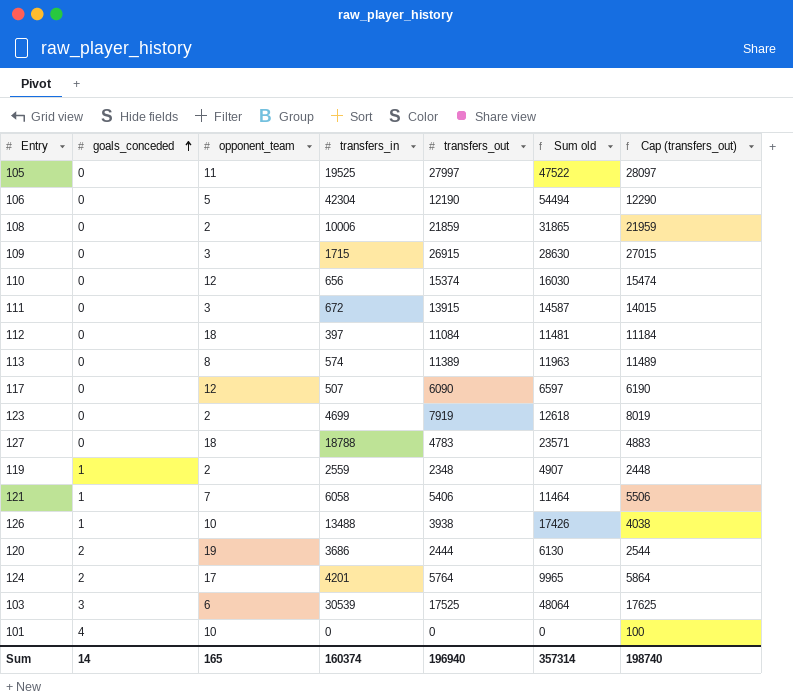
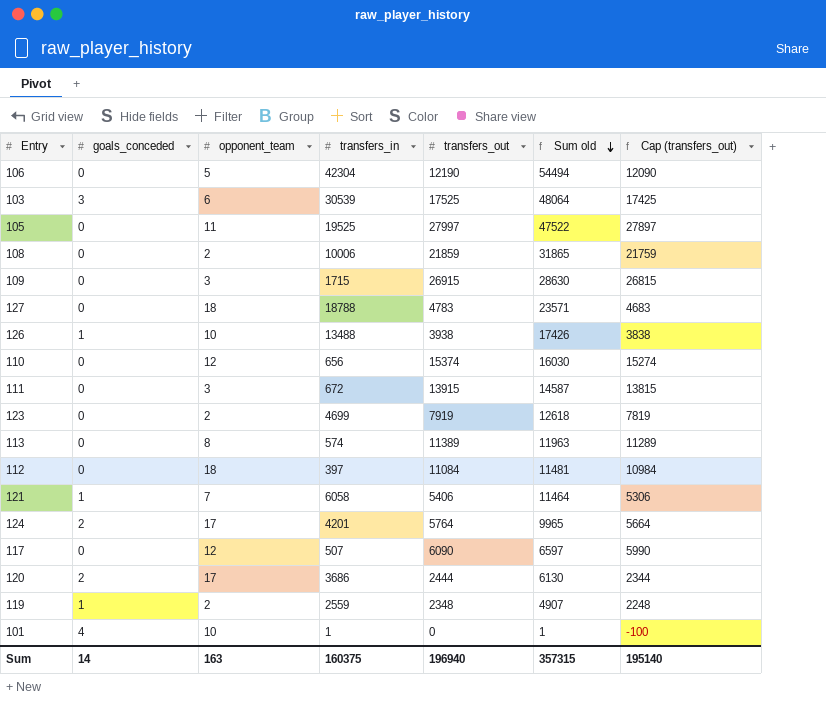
row order: goals_conceded ascending -> Sum old descending
column Cap (transfers_out) | formula: [transfers_out] + 100 -> [transfers_out] - 100
120 | opponent_team: 19 -> 17
101 | transfers_in: 0 -> 1
101 | Sum old: 0 -> 1
Sum | opponent_team: 165 -> 163
Sum | transfers_in: 160374 -> 160375
Sum | Sum old: 357314 -> 357315
Sum | Cap (transfers_out): 198740 -> 195140

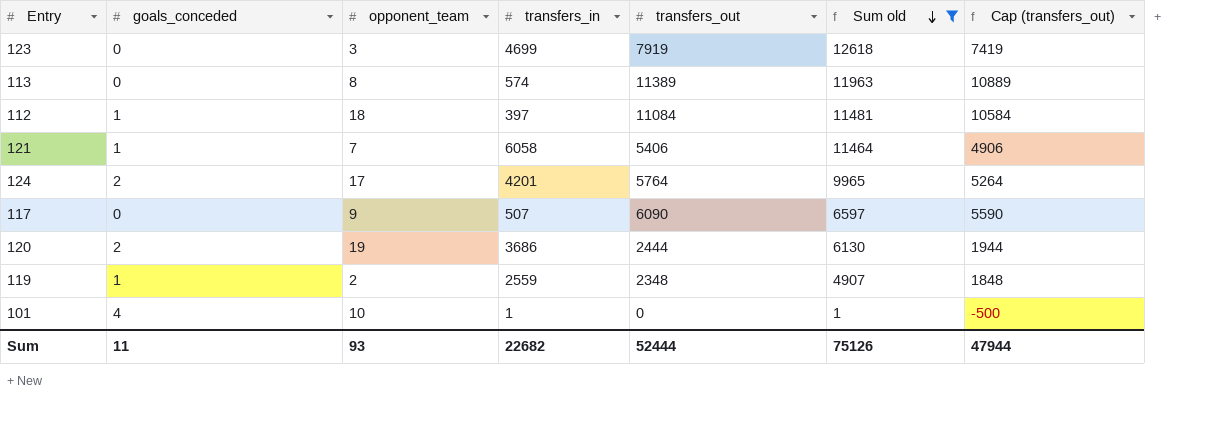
filter: none -> Sum old <= 12618
column Cap (transfers_out) | formula: [transfers_out] - 100 -> [transfers_out] - 500
123 | opponent_team: 2 -> 3
112 | goals_conceded: 0 -> 1
117 | opponent_team: 12 -> 9
120 | opponent_team: 17 -> 19
Sum | goals_conceded: 14 -> 11
Sum | opponent_team: 163 -> 93
Sum | transfers_in: 160375 -> 22682
Sum | transfers_out: 196940 -> 52444
Sum | Sum old: 357315 -> 75126
Sum | Cap (transfers_out): 195140 -> 47944

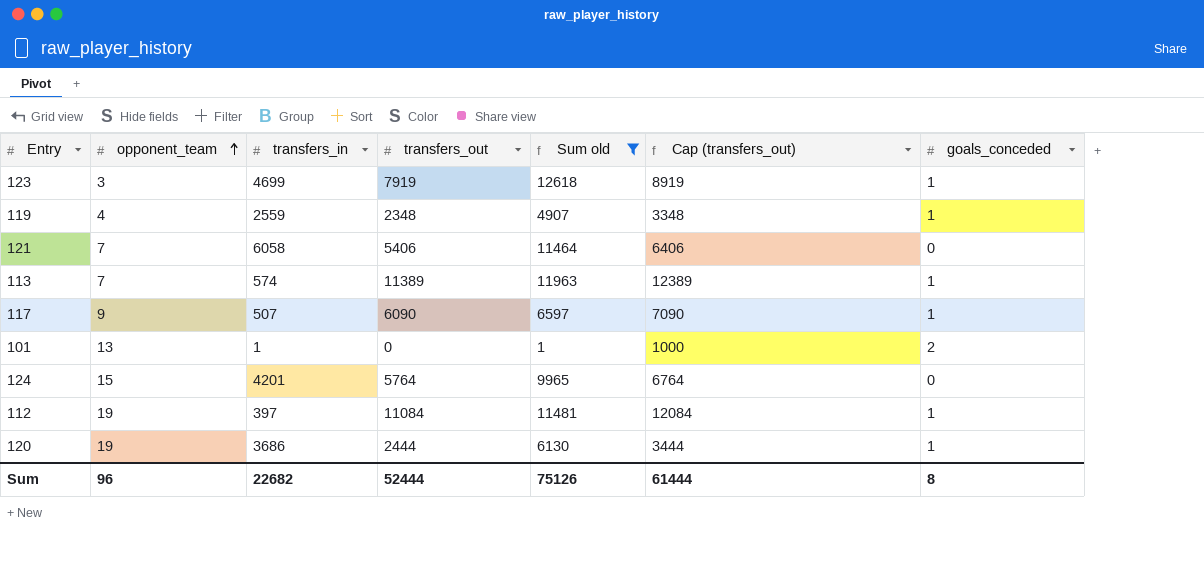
row order: Sum old descending -> opponent_team ascending
column Cap (transfers_out) | formula: [transfers_out] - 500 -> [transfers_out] + 1000
column goals_conceded | position: 2 -> 7
123 | goals_conceded: 0 -> 1
119 | opponent_team: 2 -> 4
121 | goals_conceded: 1 -> 0
113 | opponent_team: 8 -> 7
113 | goals_conceded: 0 -> 1
117 | goals_conceded: 0 -> 1
101 | opponent_team: 10 -> 13
101 | goals_conceded: 4 -> 2
124 | opponent_team: 17 -> 15
124 | goals_conceded: 2 -> 0
112 | opponent_team: 18 -> 19
120 | goals_conceded: 2 -> 1
Sum | opponent_team: 93 -> 96
Sum | Cap (transfers_out): 47944 -> 61444
Sum | goals_conceded: 11 -> 8

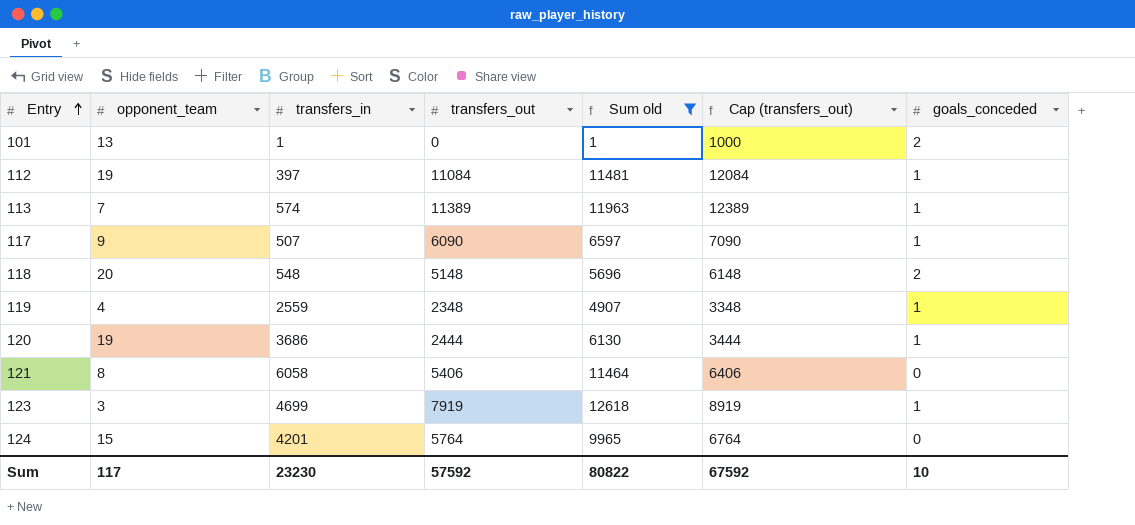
row order: opponent_team ascending -> Entry ascending
row 118: none -> 20 | 548 | 5148 | 5696 | 6148 | 2
121 | opponent_team: 7 -> 8
Sum | opponent_team: 96 -> 117
Sum | transfers_in: 22682 -> 23230
Sum | transfers_out: 52444 -> 57592
Sum | Sum old: 75126 -> 80822
Sum | Cap (transfers_out): 61444 -> 67592
Sum | goals_conceded: 8 -> 10

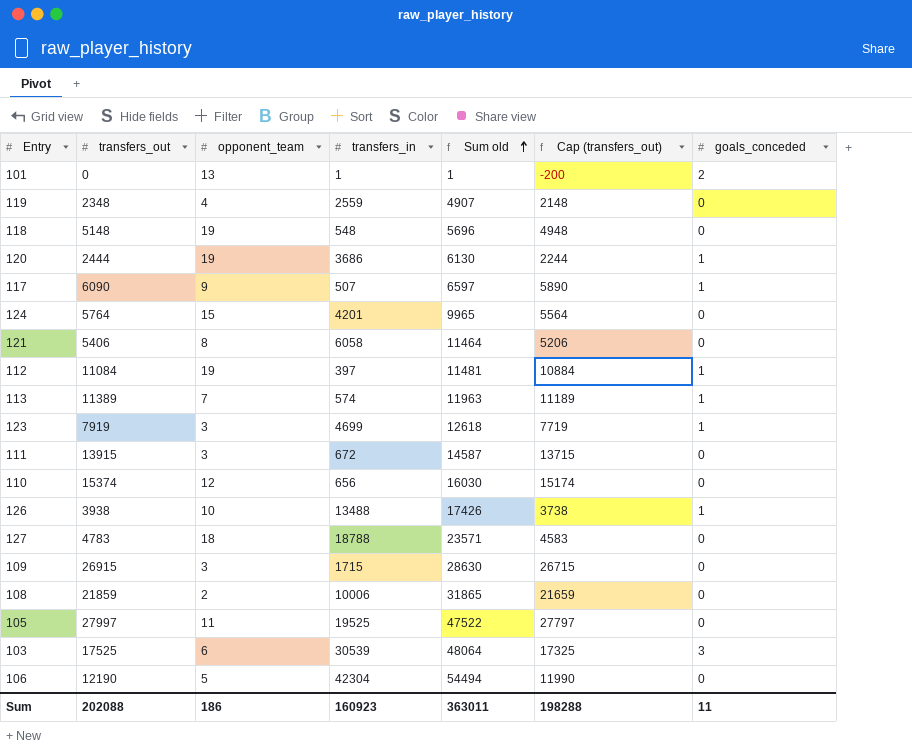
filter: Sum old <= 12618 -> none
row order: Entry ascending -> Sum old ascending
column transfers_out | position: 4 -> 2
column Cap (transfers_out) | formula: [transfers_out] + 1000 -> [transfers_out] - 200
119 | goals_conceded: 1 -> 0
118 | opponent_team: 20 -> 19
118 | goals_conceded: 2 -> 0
Sum | transfers_out: 57592 -> 202088
Sum | opponent_team: 117 -> 186
Sum | transfers_in: 23230 -> 160923
Sum | Sum old: 80822 -> 363011
Sum | Cap (transfers_out): 67592 -> 198288
Sum | goals_conceded: 10 -> 11

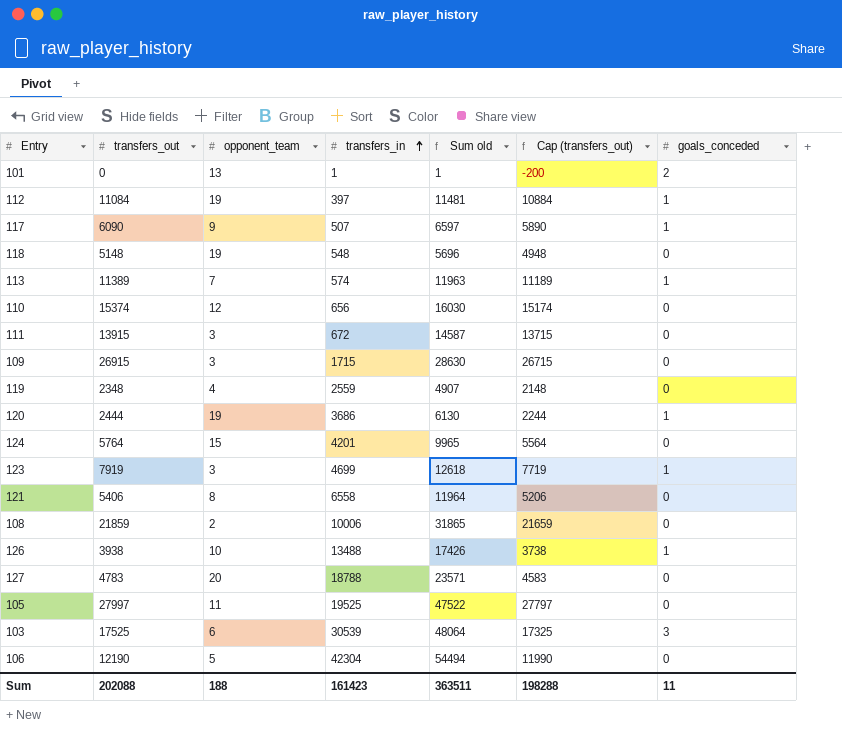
row order: Sum old ascending -> transfers_in ascending
121 | transfers_in: 6058 -> 6558
121 | Sum old: 11464 -> 11964
127 | opponent_team: 18 -> 20
Sum | opponent_team: 186 -> 188
Sum | transfers_in: 160923 -> 161423
Sum | Sum old: 363011 -> 363511

